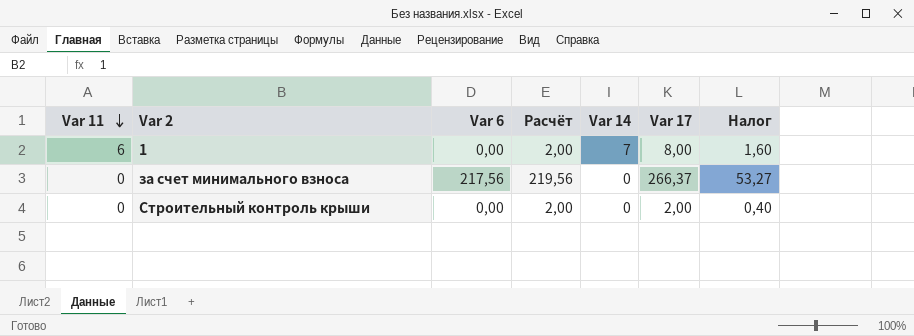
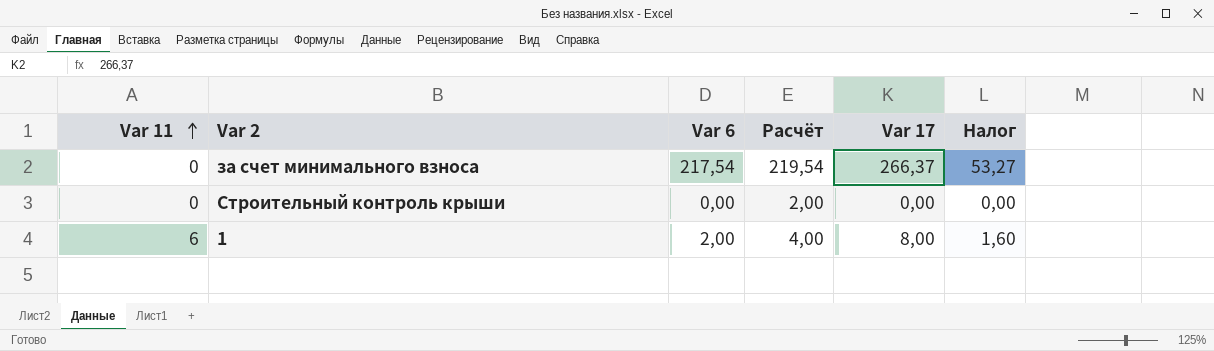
row order: Var 11 descending -> Var 11 ascending
column Var 14 | position: 5 -> none
за счет минимального взноса | Var 6: 217,56 -> 217,54
за счет минимального взноса | Расчёт: 219,56 -> 219,54
Строительный контроль крыши | Var 17: 2,00 -> 0,00
Строительный контроль крыши | Налог: 0,40 -> 0,00
1 | Var 6: 0,00 -> 2,00
1 | Расчёт: 2,00 -> 4,00

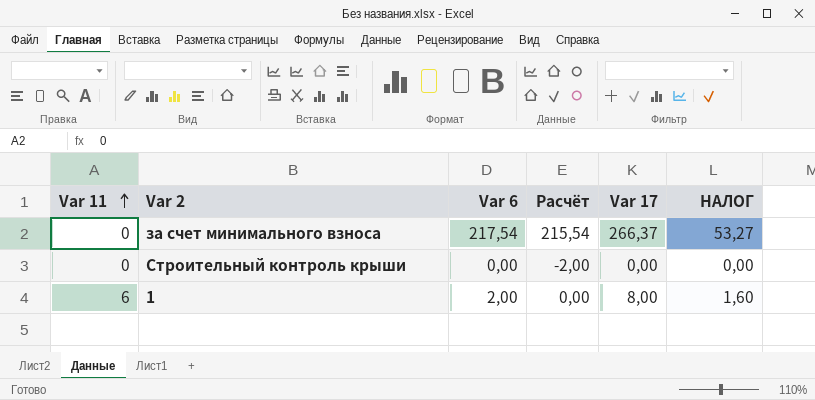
column Расчёт | formula: [Var 6] + 2 -> [Var 6] - 2
column name: Налог -> НАЛОГ

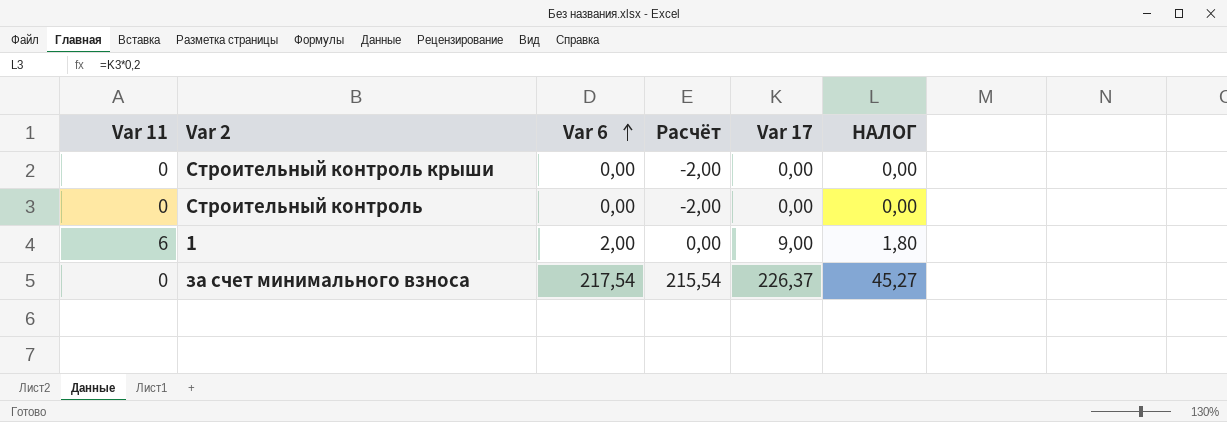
row order: Var 11 ascending -> Var 6 ascending
row Строительный контроль: none -> 0 | 0,00 | -2,00 | 0,00 | 0,00
1 | Var 17: 8,00 -> 9,00
1 | НАЛОГ: 1,60 -> 1,80
за счет минимального взноса | Var 17: 266,37 -> 226,37
за счет минимального взноса | НАЛОГ: 53,27 -> 45,27

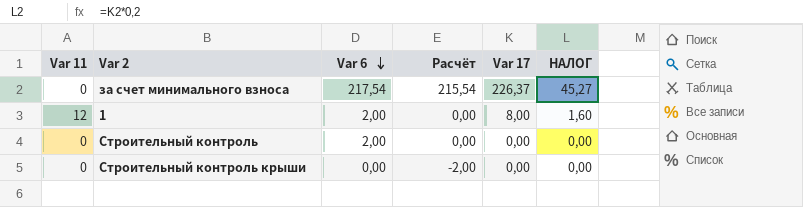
row order: Var 6 ascending -> Var 6 descending
1 | Var 11: 6 -> 12
1 | Var 17: 9,00 -> 8,00
1 | НАЛОГ: 1,80 -> 1,60
Строительный контроль | Var 6: 0,00 -> 2,00
Строительный контроль | Расчёт: -2,00 -> 0,00

